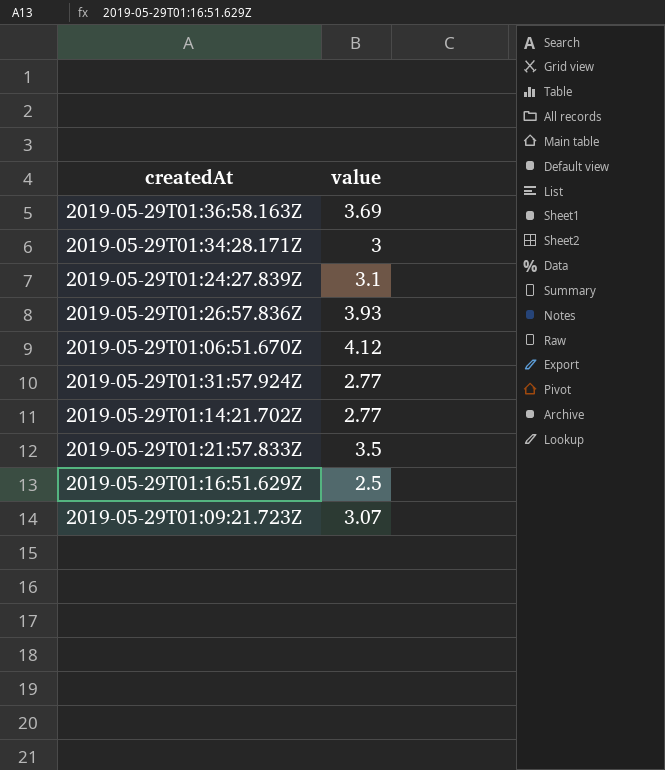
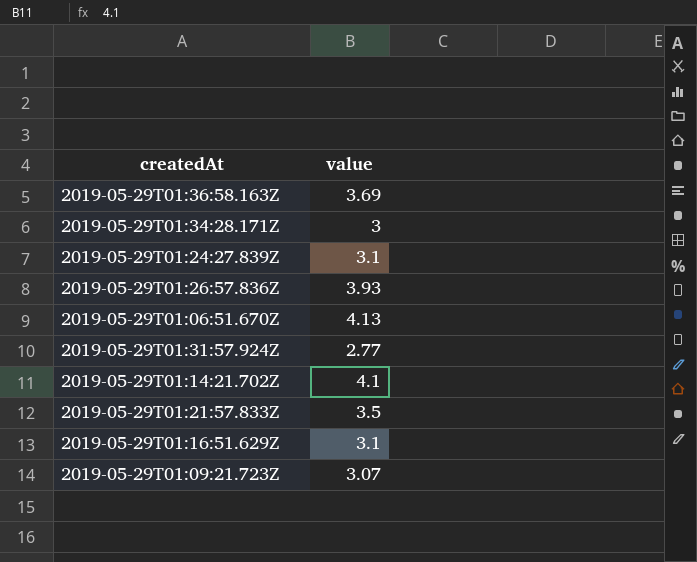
2019-05-29T01:06:51.670Z | value: 4.12 -> 4.13
2019-05-29T01:14:21.702Z | value: 2.77 -> 4.1
2019-05-29T01:16:51.629Z | value: 2.5 -> 3.1

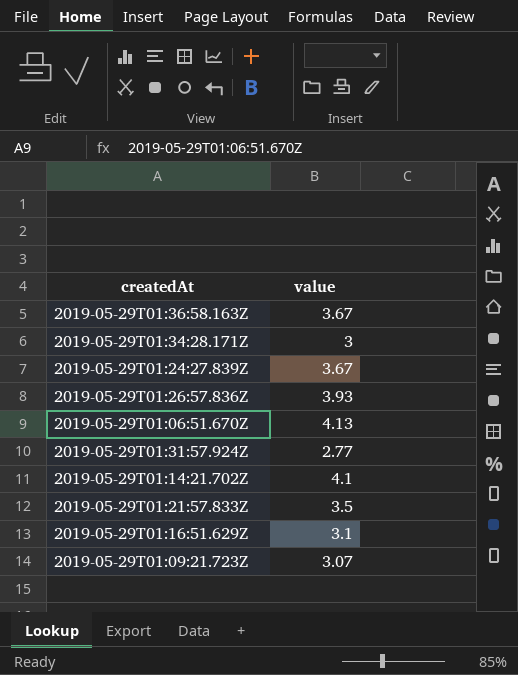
2019-05-29T01:36:58.163Z | value: 3.69 -> 3.67
2019-05-29T01:24:27.839Z | value: 3.1 -> 3.67

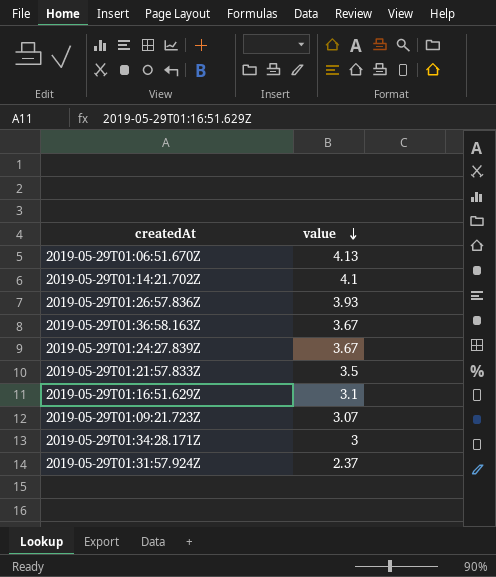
row order: none -> value descending
2019-05-29T01:31:57.924Z | value: 2.77 -> 2.37

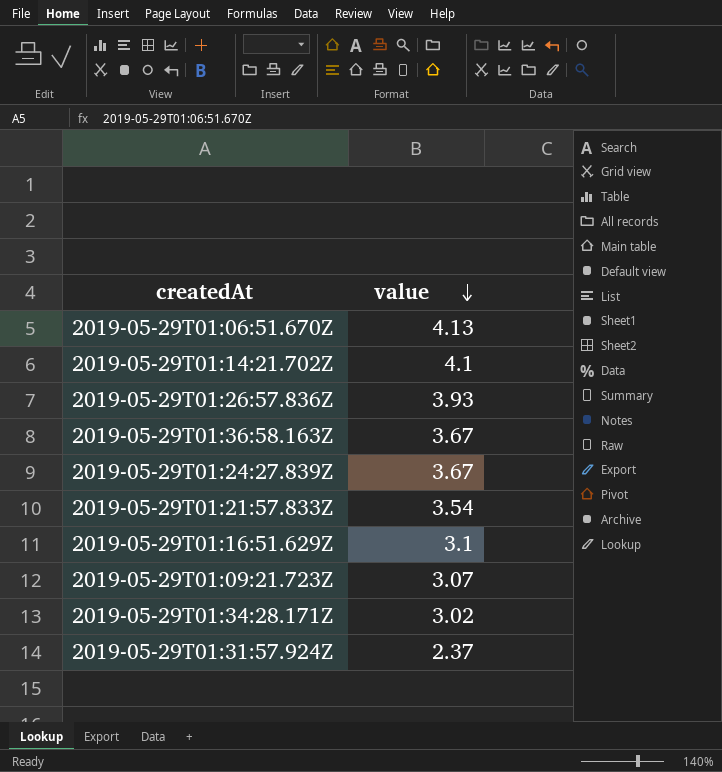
2019-05-29T01:21:57.833Z | value: 3.5 -> 3.54
2019-05-29T01:34:28.171Z | value: 3 -> 3.02

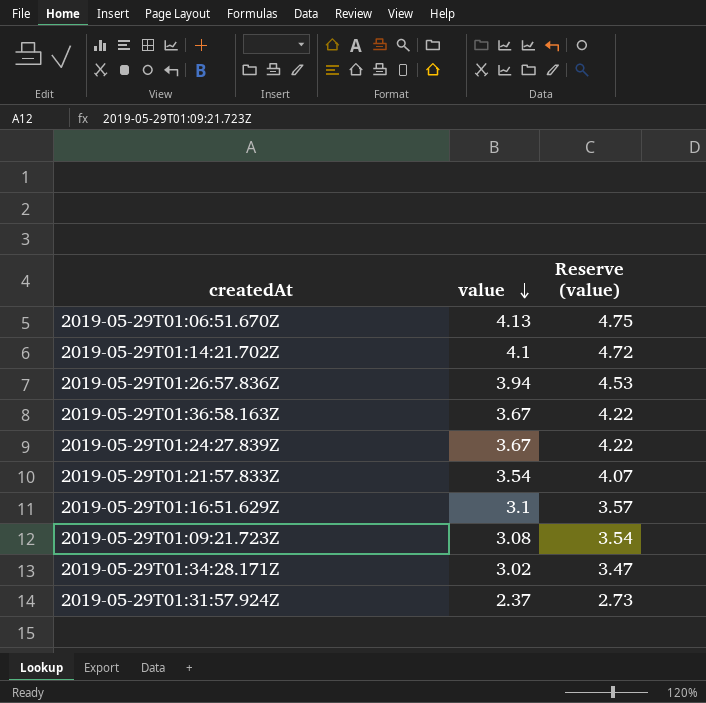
column Reserve (value) | formula: none -> [value] * 1.15
2019-05-29T01:26:57.836Z | value: 3.93 -> 3.94
2019-05-29T01:09:21.723Z | value: 3.07 -> 3.08

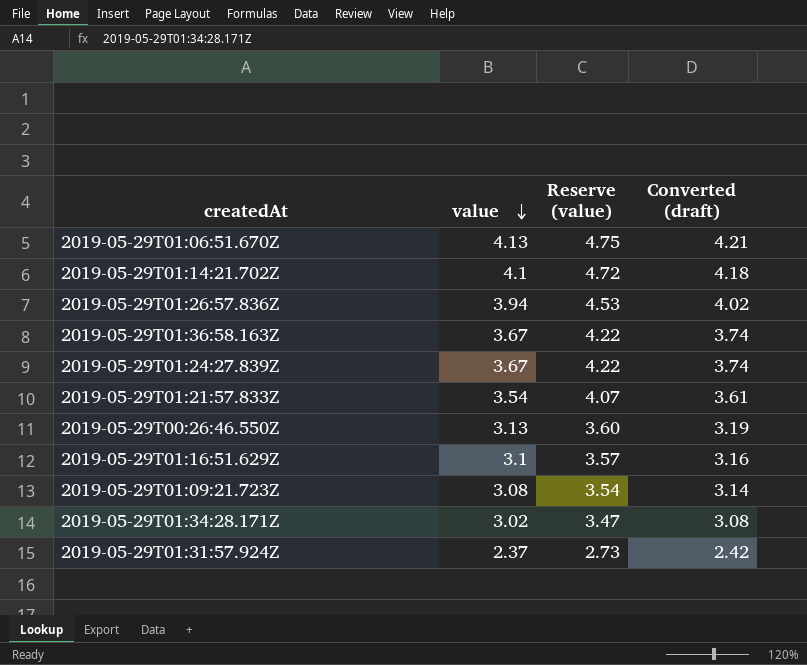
column Converted (draft) | formula: none -> [value] * 1.02
row 2019-05-29T00:26:46.550Z: none -> 3.13 | 3.60 | 3.19

